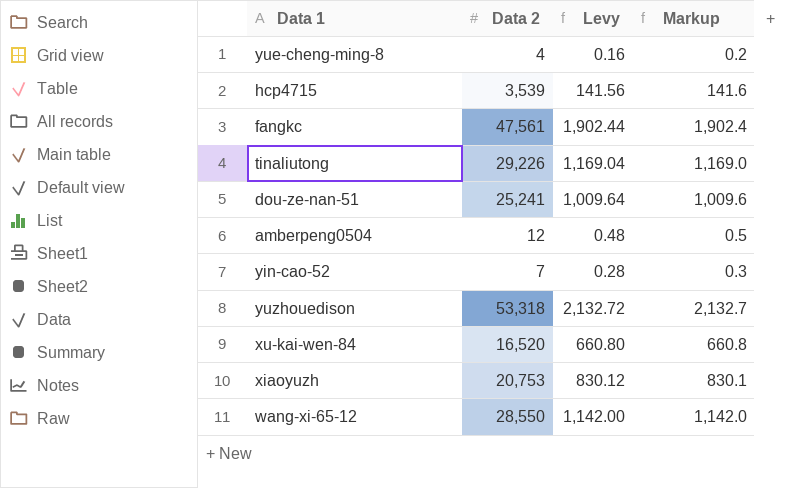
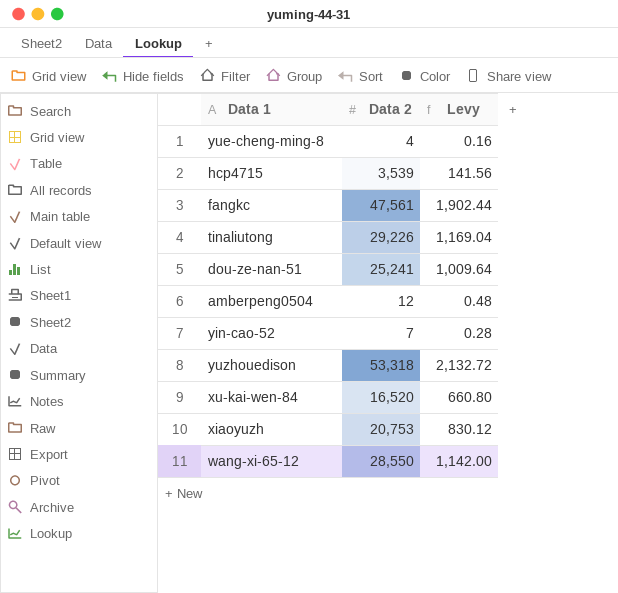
column Markup | formula: [Data 2] * 0.04 -> none

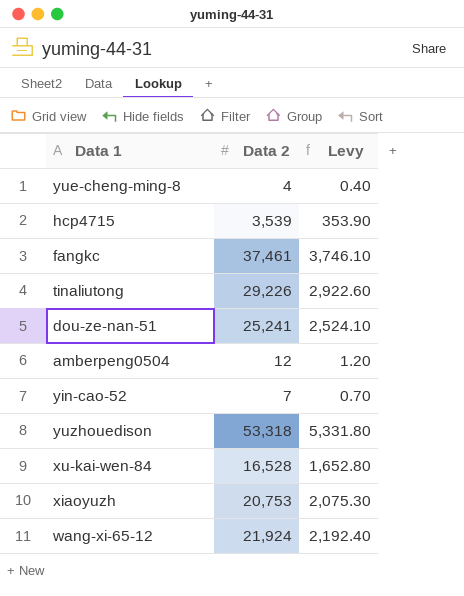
column Levy | formula: [Data 2] * 0.04 -> [Data 2] * 0.1
fangkc | Data 2: 47,561 -> 37,461
xu-kai-wen-84 | Data 2: 16,520 -> 16,528
wang-xi-65-12 | Data 2: 28,550 -> 21,924

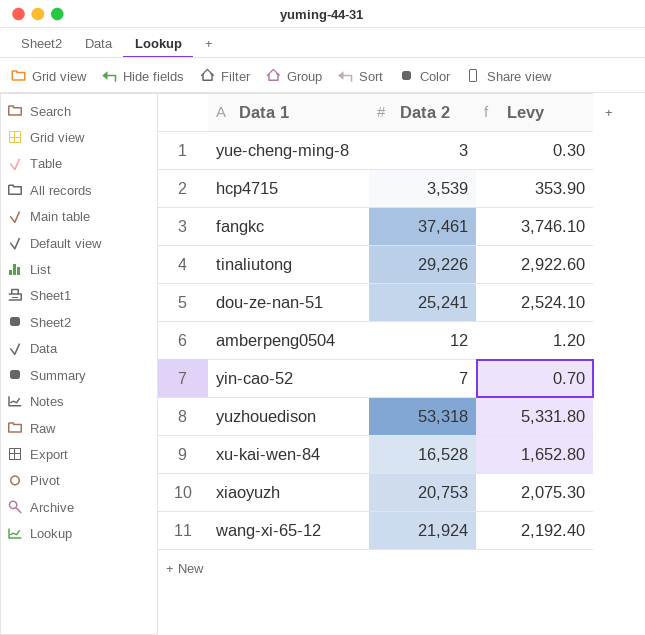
yue-cheng-ming-8 | Data 2: 4 -> 3
yue-cheng-ming-8 | Levy: 0.40 -> 0.30

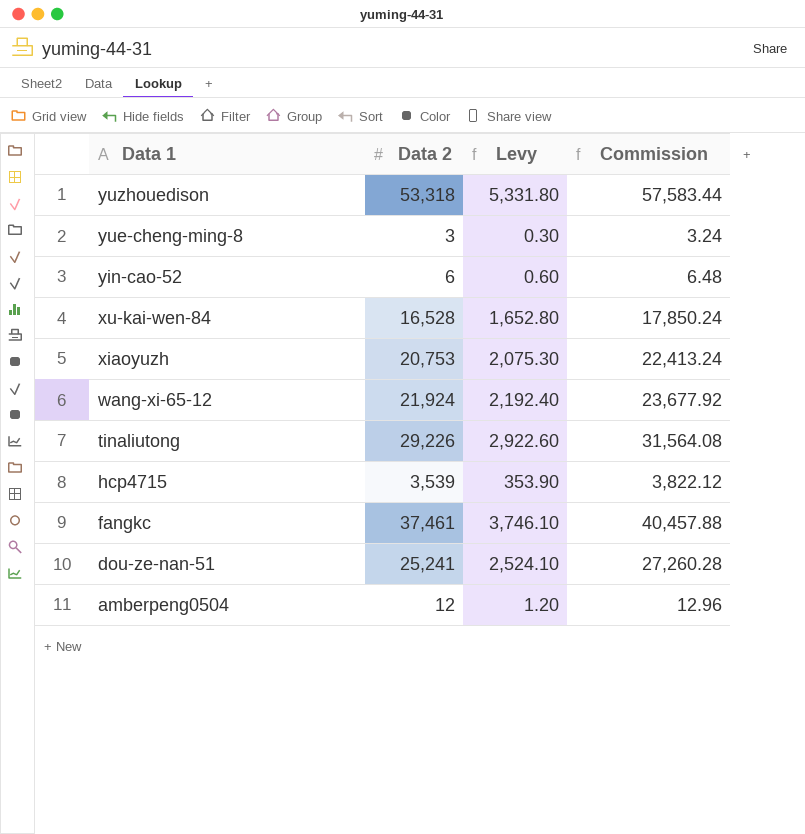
row order: none -> Data 1 descending
column Commission | formula: none -> [Data 2] * 1.08
yin-cao-52 | Data 2: 7 -> 6
yin-cao-52 | Levy: 0.70 -> 0.60

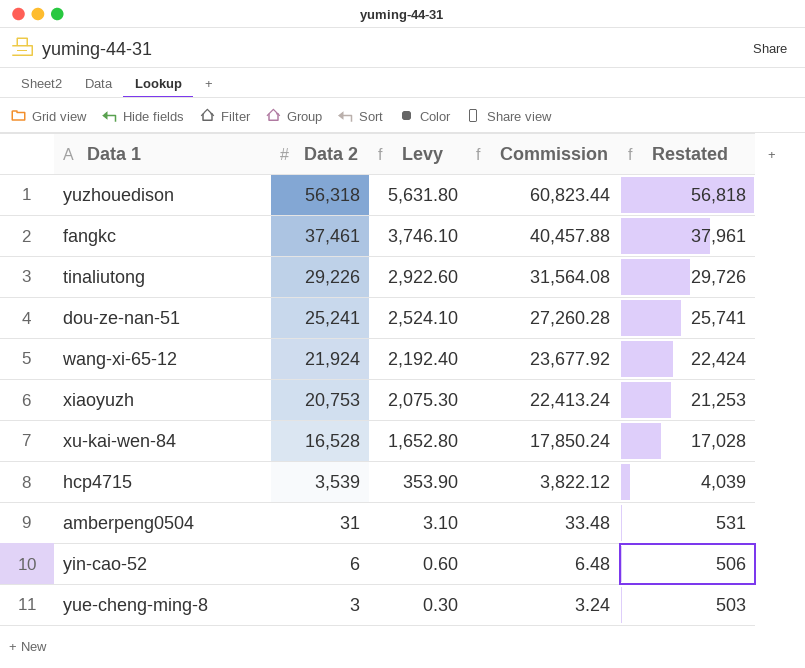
row order: Data 1 descending -> Data 2 descending
column Restated | formula: none -> [Data 2] + 500
yuzhouedison | Data 2: 53,318 -> 56,318
yuzhouedison | Levy: 5,331.80 -> 5,631.80
yuzhouedison | Commission: 57,583.44 -> 60,823.44
amberpeng0504 | Data 2: 12 -> 31
amberpeng0504 | Levy: 1.20 -> 3.10
amberpeng0504 | Commission: 12.96 -> 33.48

